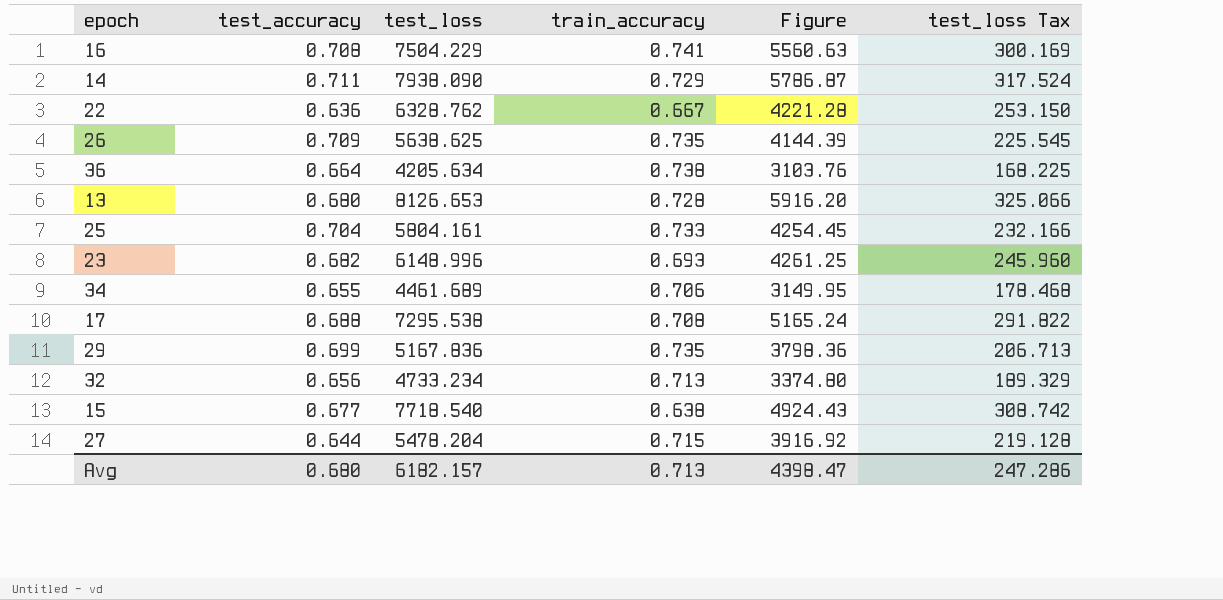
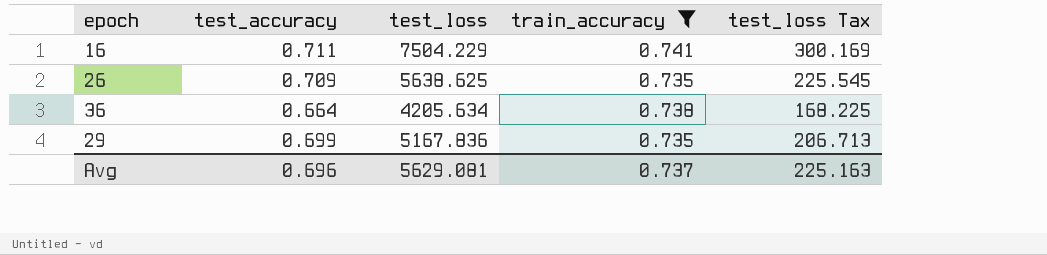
filter: none -> train_accuracy >= 0.735
column Figure | formula: [test_loss] * [train_accuracy] -> none
16 | test_accuracy: 0.708 -> 0.711
Avg | test_accuracy: 0.680 -> 0.696
Avg | test_loss: 6182.157 -> 5629.081
Avg | train_accuracy: 0.713 -> 0.737
Avg | test_loss Tax: 247.286 -> 225.163

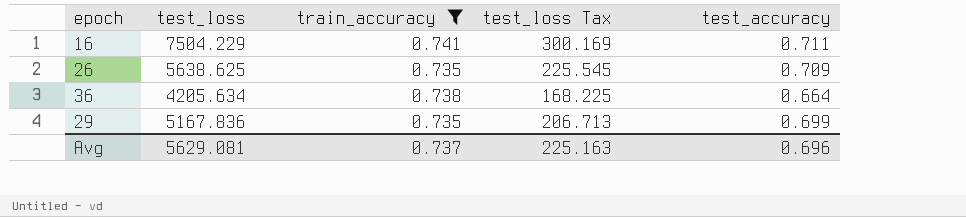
column test_accuracy | position: 2 -> 5

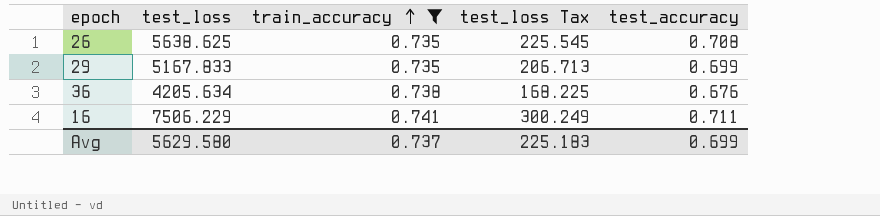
row order: none -> train_accuracy ascending
26 | test_accuracy: 0.709 -> 0.708
29 | test_loss: 5167.836 -> 5167.833
36 | test_accuracy: 0.664 -> 0.676
16 | test_loss: 7504.229 -> 7506.229
16 | test_loss Tax: 300.169 -> 300.249
Avg | test_loss: 5629.081 -> 5629.580
Avg | test_loss Tax: 225.163 -> 225.183
Avg | test_accuracy: 0.696 -> 0.699

